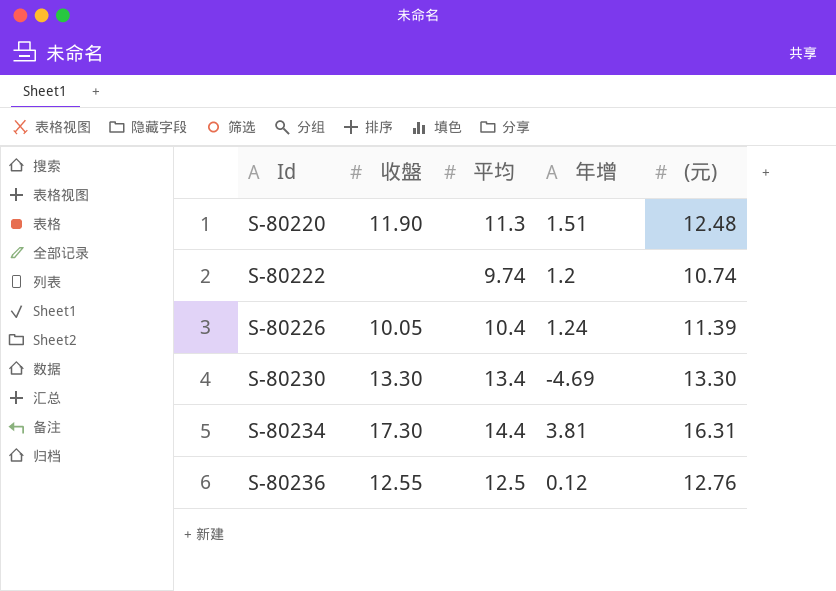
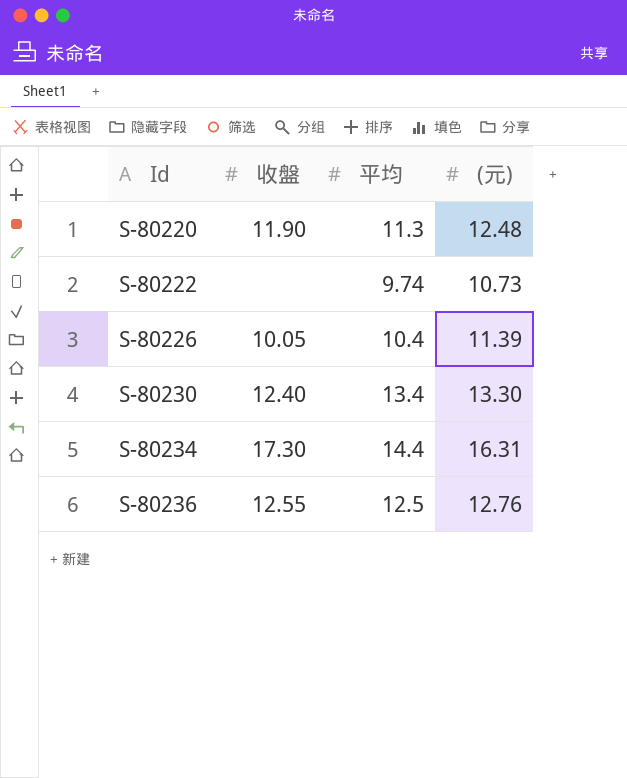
column 年增 | position: 4 -> none
S-80222 | (元): 10.74 -> 10.73
S-80230 | 收盤: 13.30 -> 12.40

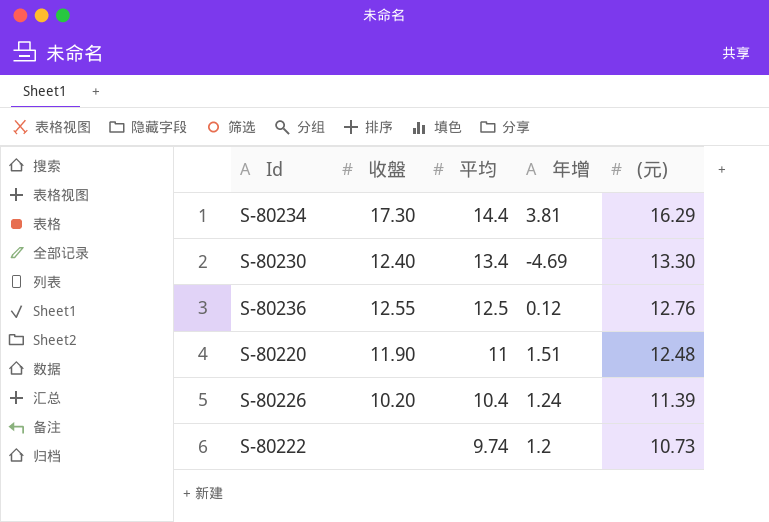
row order: Id ascending -> 平均 descending
column 年增 | position: none -> 4
S-80234 | (元): 16.31 -> 16.29
S-80220 | 平均: 11.3 -> 11
S-80226 | 收盤: 10.05 -> 10.20

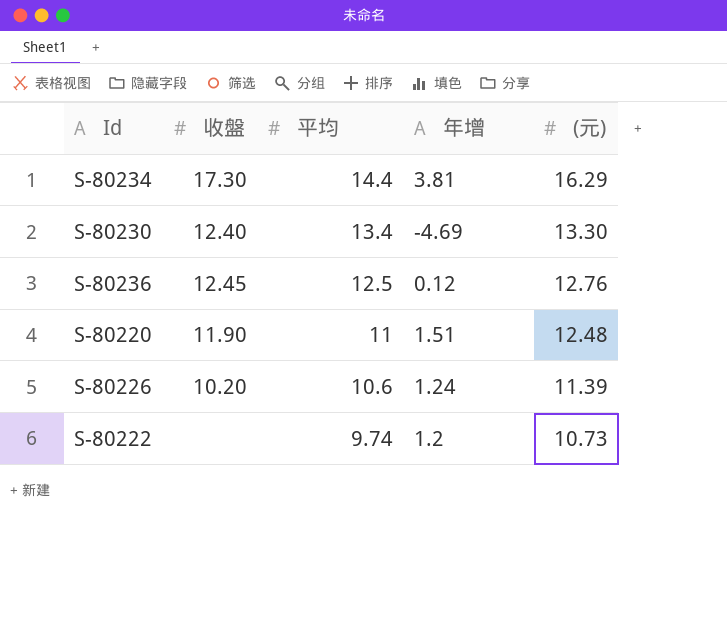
S-80236 | 收盤: 12.55 -> 12.45
S-80226 | 平均: 10.4 -> 10.6

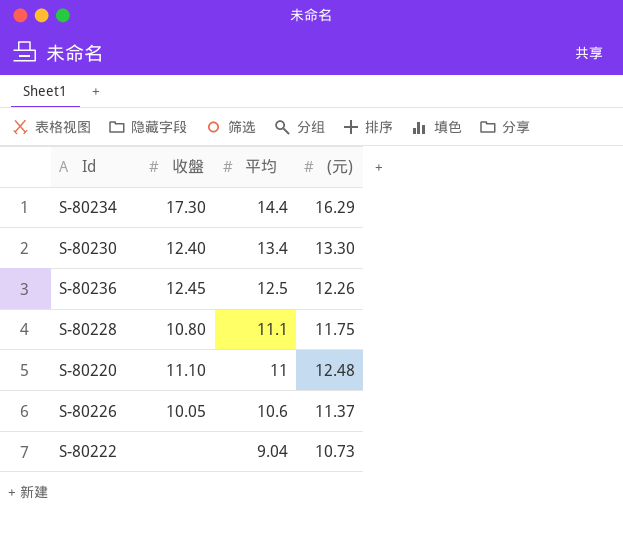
column 年增 | position: 4 -> none
S-80236 | (元): 12.76 -> 12.26
row S-80228: none -> 10.80 | 11.1 | 11.75
S-80220 | 收盤: 11.90 -> 11.10
S-80226 | 收盤: 10.20 -> 10.05
S-80226 | (元): 11.39 -> 11.37
S-80222 | 平均: 9.74 -> 9.04

